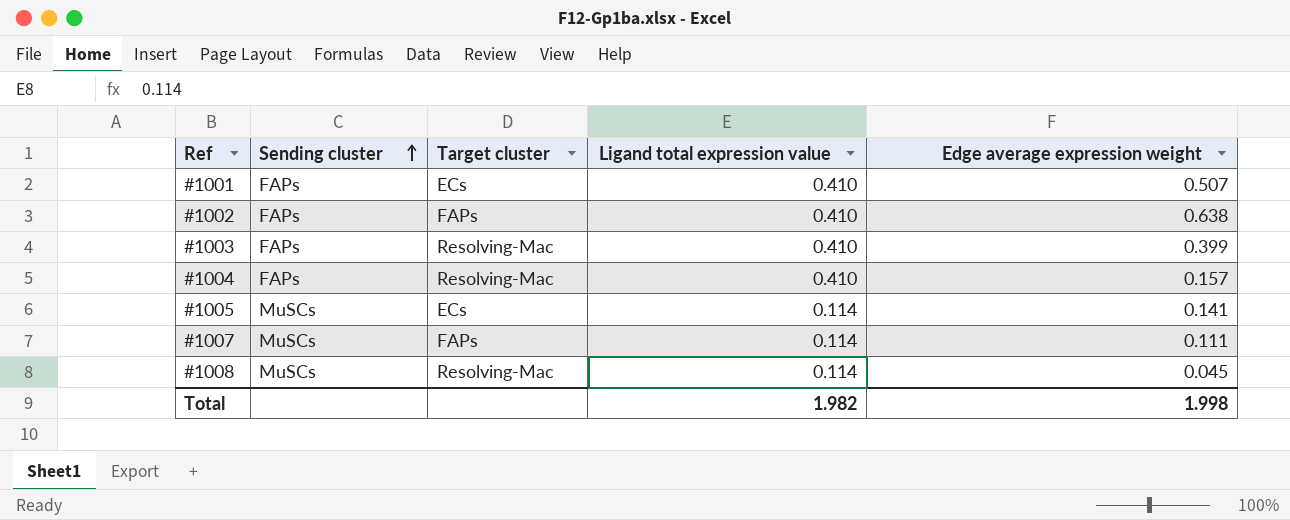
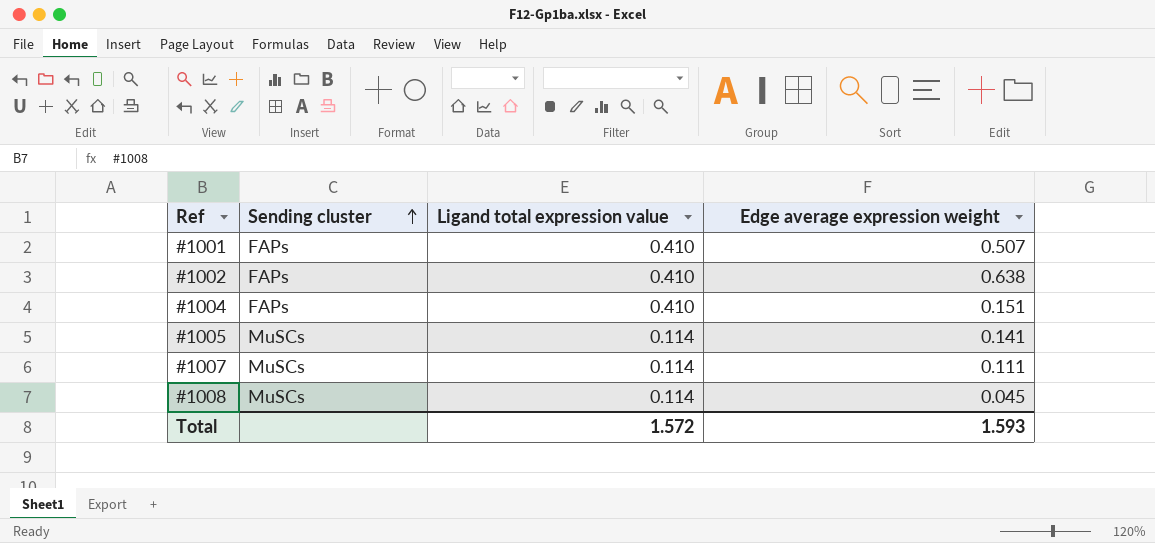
column Target cluster | position: 3 -> none
row #1003: FAPs | Resolving-Mac | 0.410 | 0.399 -> none
#1004 | Edge average expression weight: 0.157 -> 0.151
Total | Ligand total expression value: 1.982 -> 1.572
Total | Edge average expression weight: 1.998 -> 1.593

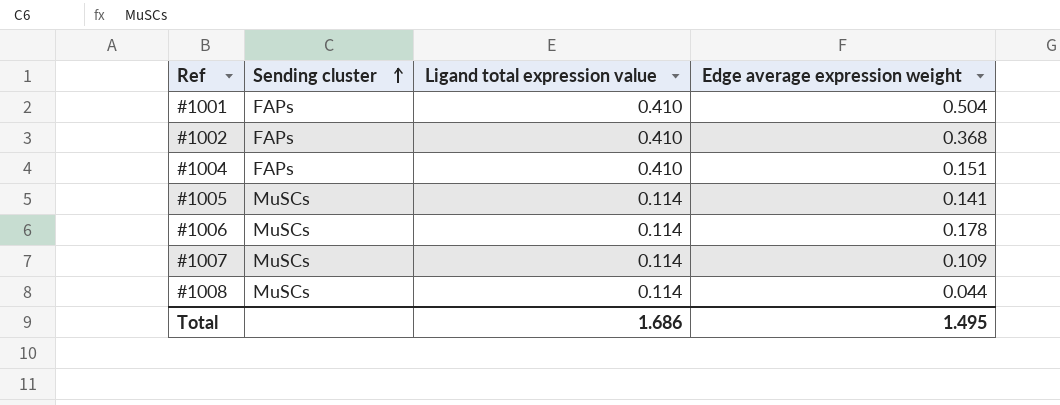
#1001 | Edge average expression weight: 0.507 -> 0.504
#1002 | Edge average expression weight: 0.638 -> 0.368
row #1006: none -> MuSCs | 0.114 | 0.178
#1007 | Edge average expression weight: 0.111 -> 0.109
#1008 | Edge average expression weight: 0.045 -> 0.044
Total | Ligand total expression value: 1.572 -> 1.686
Total | Edge average expression weight: 1.593 -> 1.495

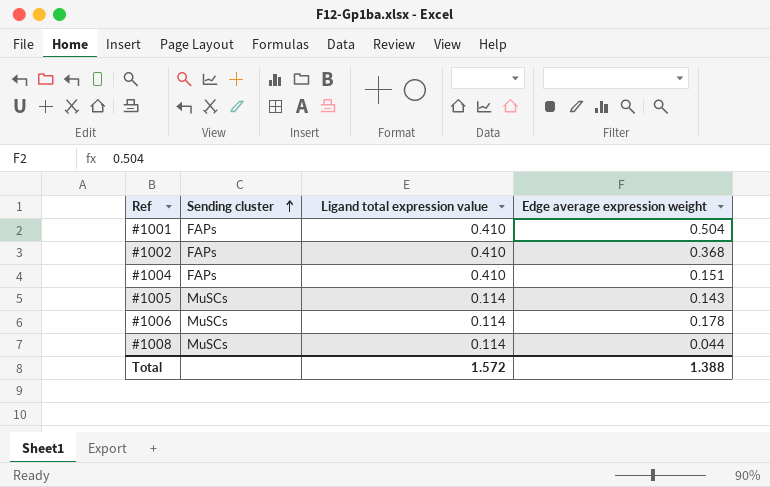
row #1007: MuSCs | 0.114 | 0.109 -> none
#1005 | Edge average expression weight: 0.141 -> 0.143
Total | Ligand total expression value: 1.686 -> 1.572
Total | Edge average expression weight: 1.495 -> 1.388

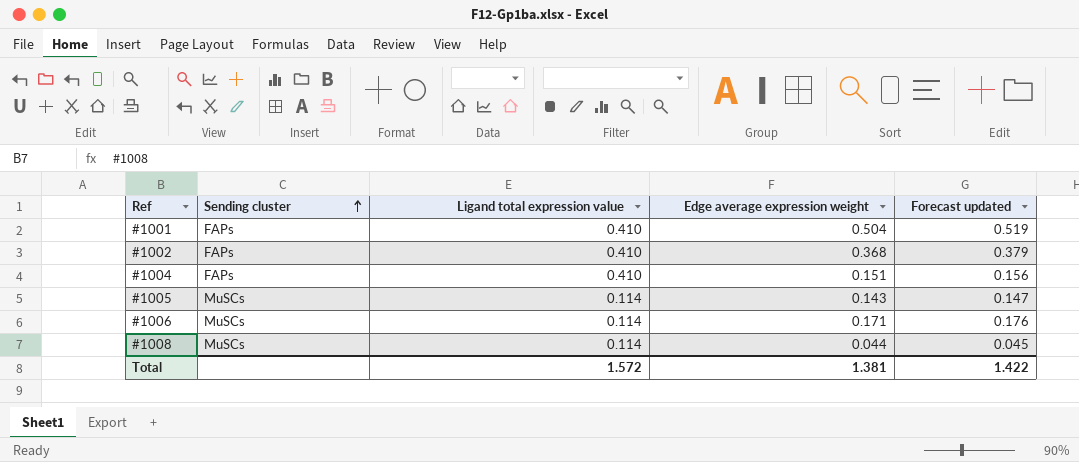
column Forecast updated | formula: none -> [Edge average expression weight] * 1.03
#1006 | Edge average expression weight: 0.178 -> 0.171
Total | Edge average expression weight: 1.388 -> 1.381

